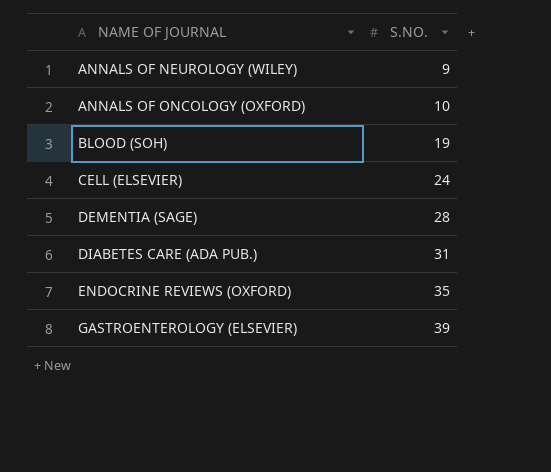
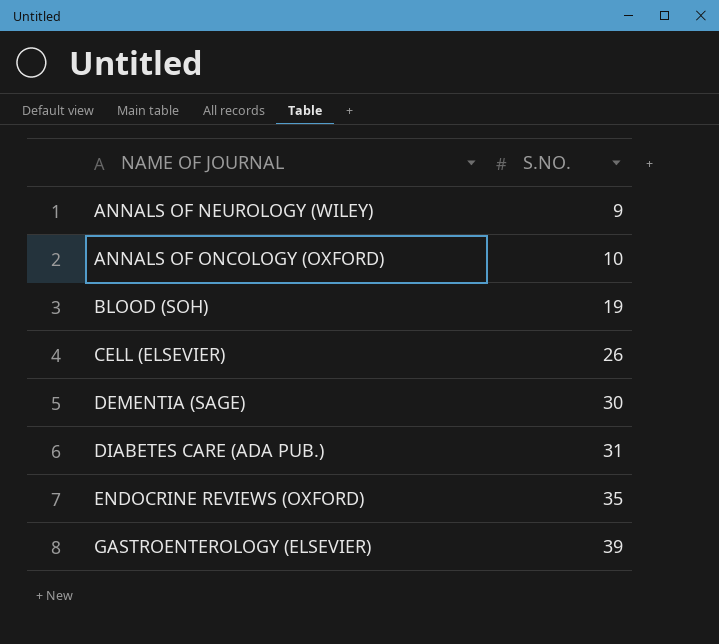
CELL (ELSEVIER) | S.NO.: 24 -> 26
DEMENTIA (SAGE) | S.NO.: 28 -> 30

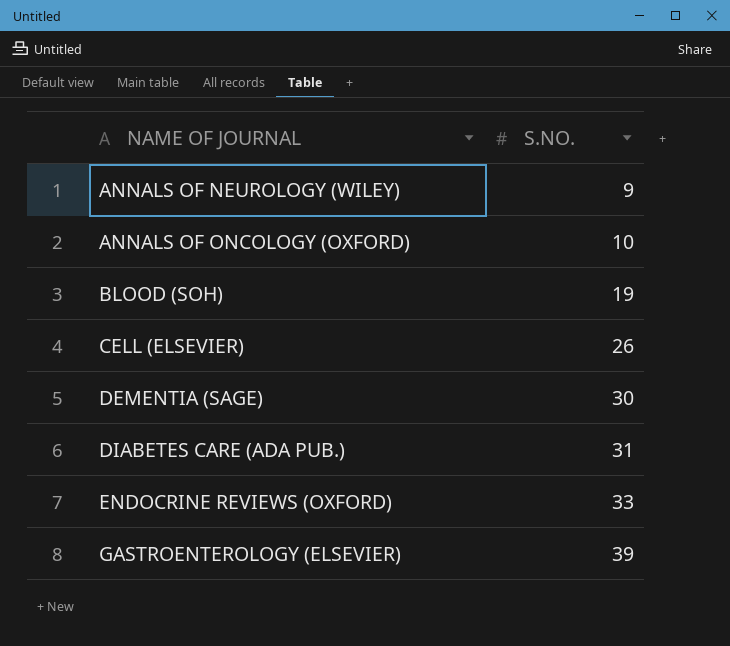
ENDOCRINE REVIEWS (OXFORD) | S.NO.: 35 -> 33

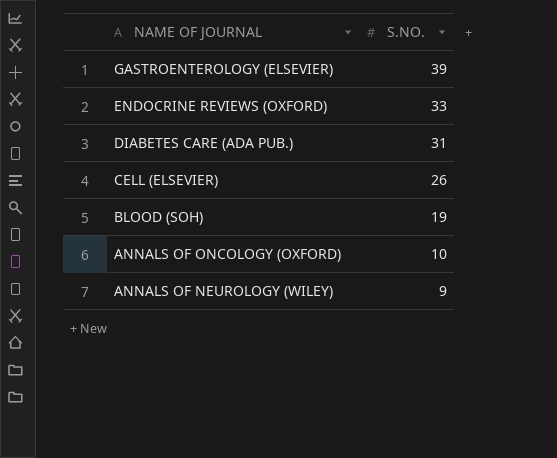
row order: NAME OF JOURNAL ascending -> NAME OF JOURNAL descending
row DEMENTIA (SAGE): 30 -> none

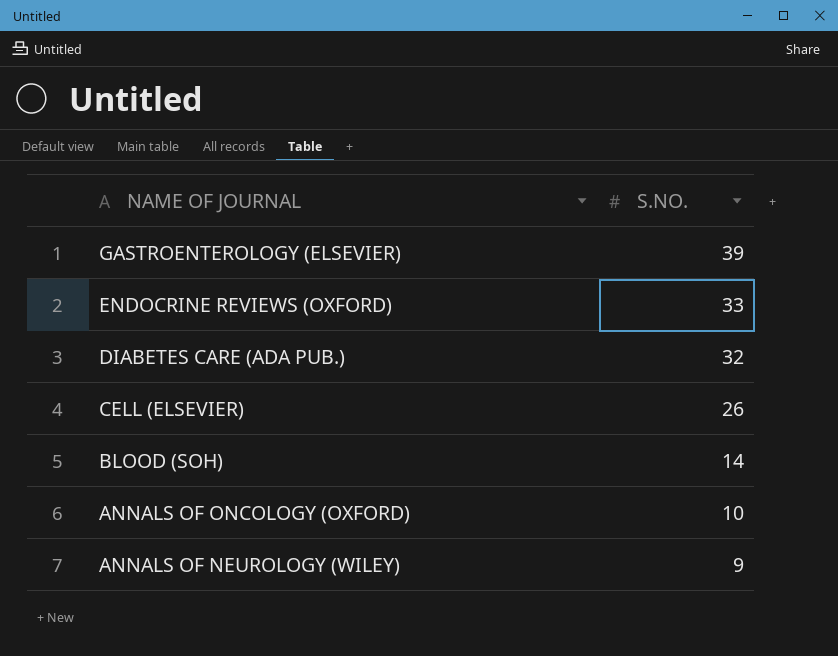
DIABETES CARE (ADA PUB.) | S.NO.: 31 -> 32
BLOOD (SOH) | S.NO.: 19 -> 14

